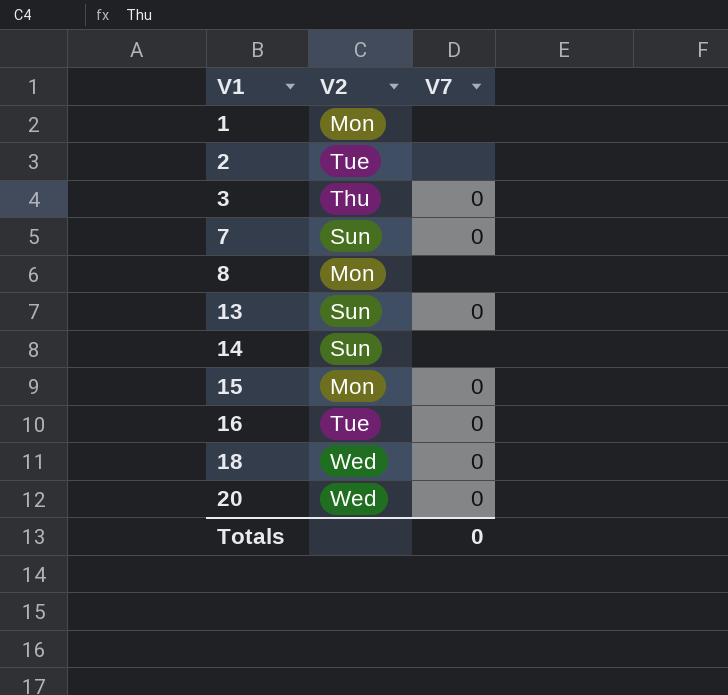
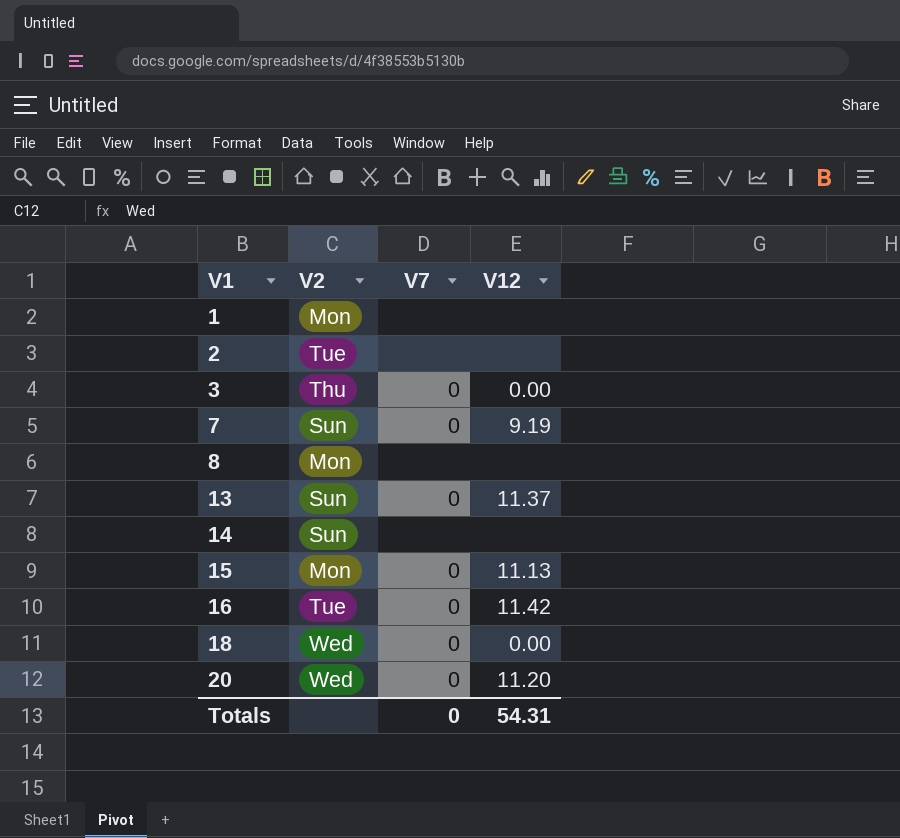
column V12 | position: none -> 4

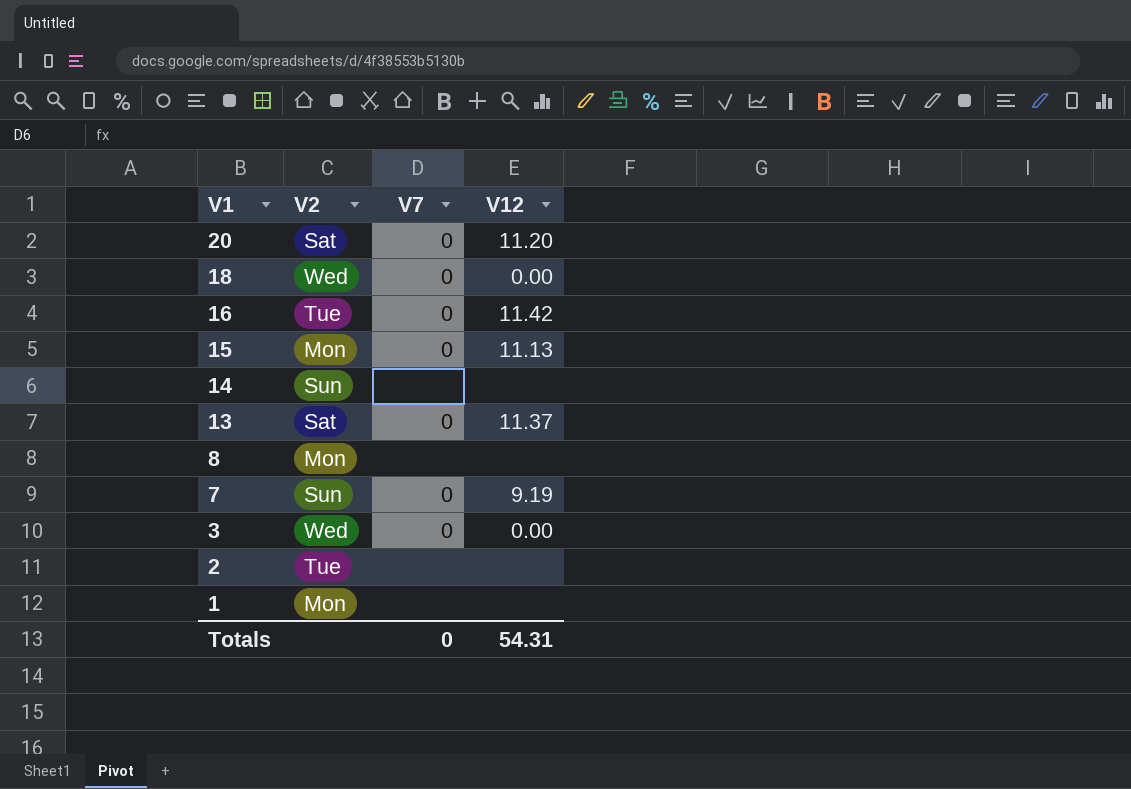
row order: V1 ascending -> V1 descending
20 | V2: Wed -> Sat
13 | V2: Sun -> Sat
3 | V2: Thu -> Wed

